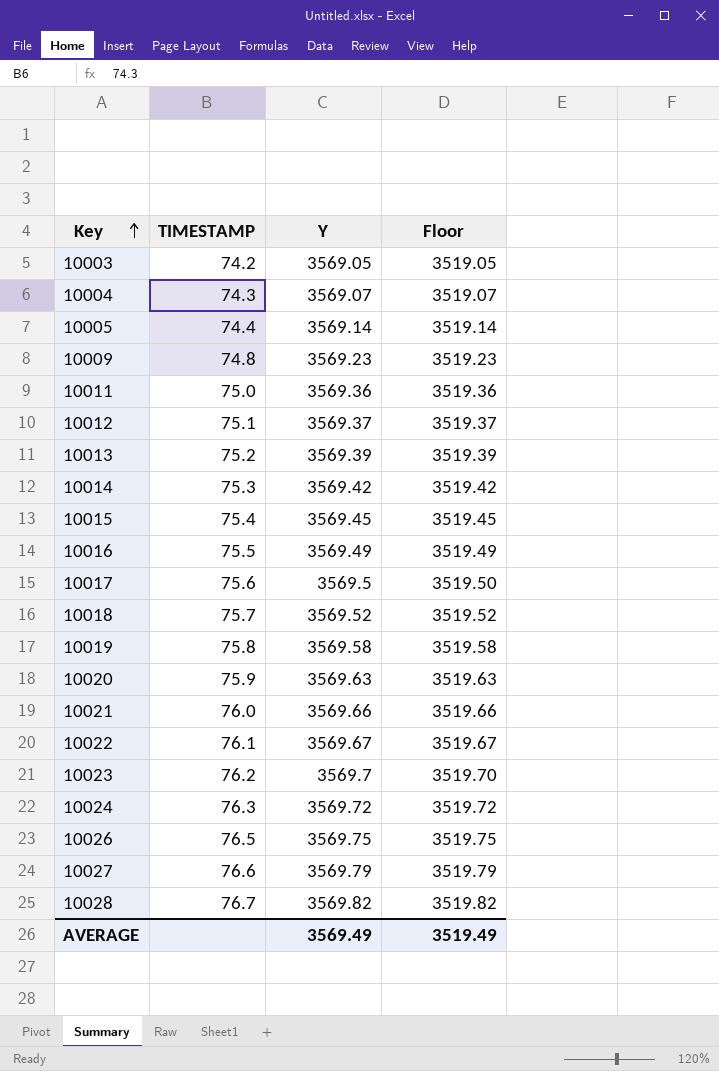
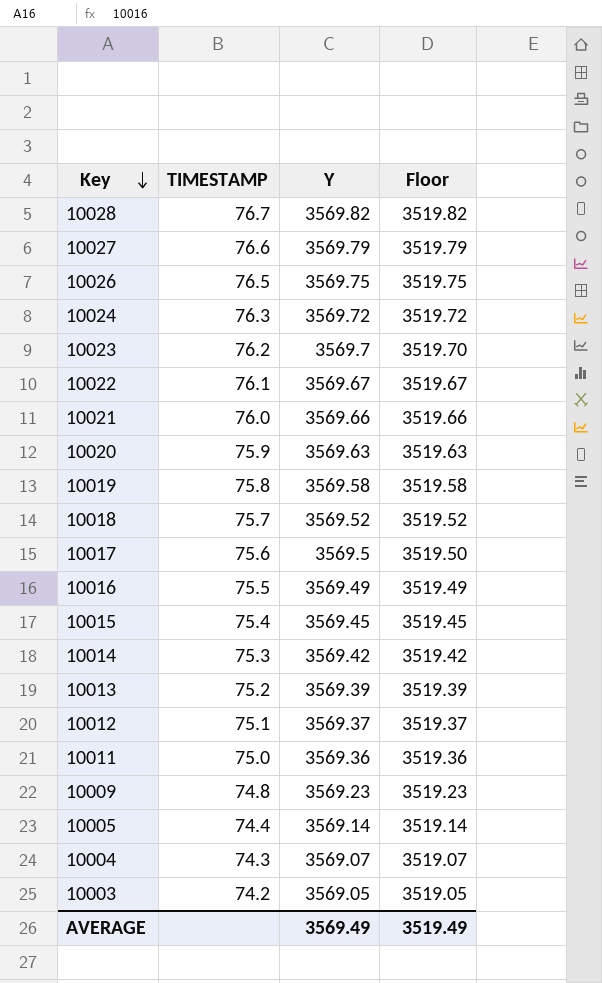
row order: Key ascending -> Key descending

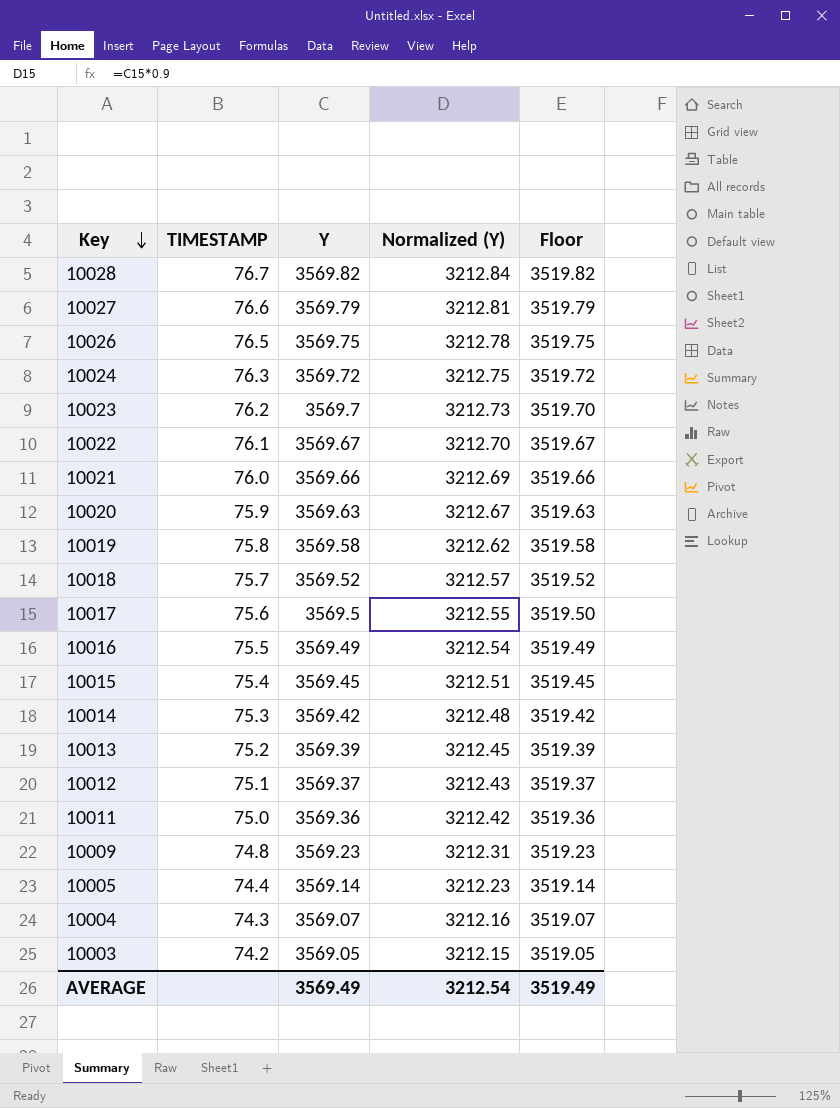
column Normalized (Y) | formula: none -> [Y] * 0.9

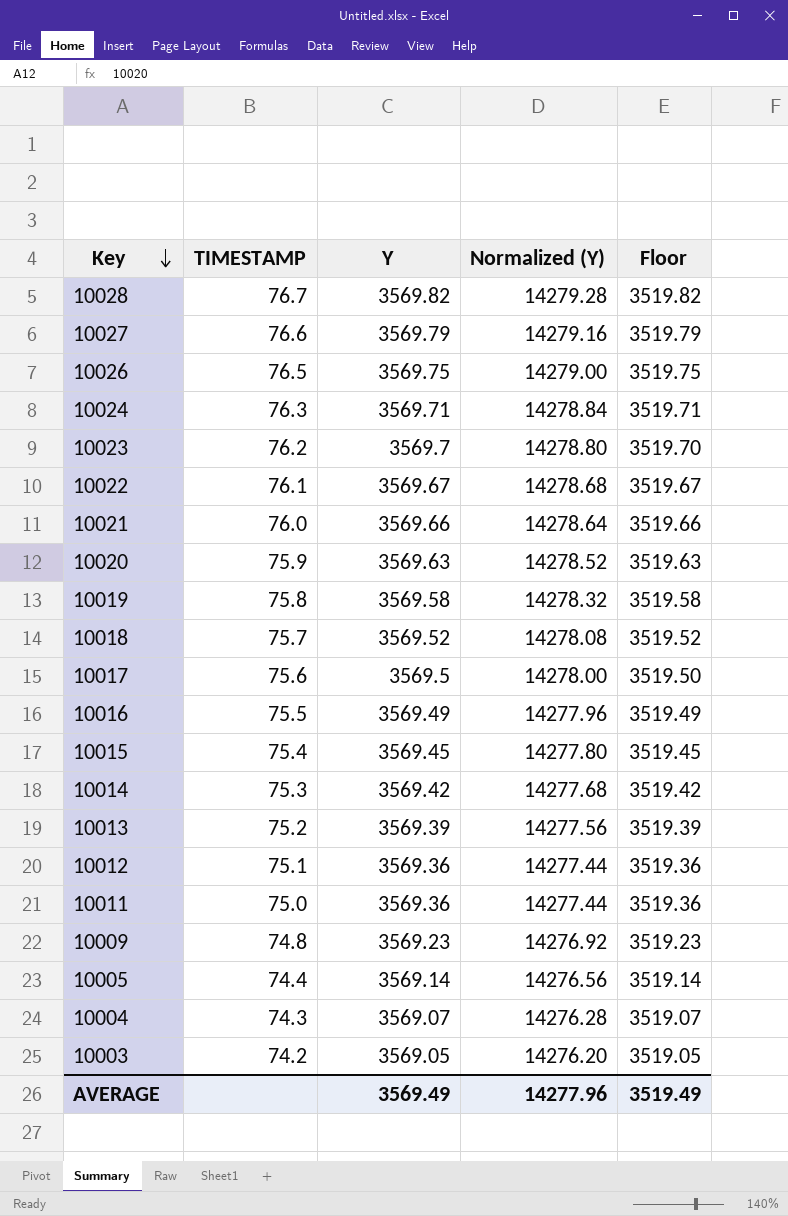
column Normalized (Y) | formula: [Y] * 0.9 -> [Y] * 4
10024 | Y: 3569.72 -> 3569.71
10024 | Floor: 3519.72 -> 3519.71
10012 | Y: 3569.37 -> 3569.36
10012 | Floor: 3519.37 -> 3519.36
AVERAGE | Normalized (Y): 3212.54 -> 14277.96

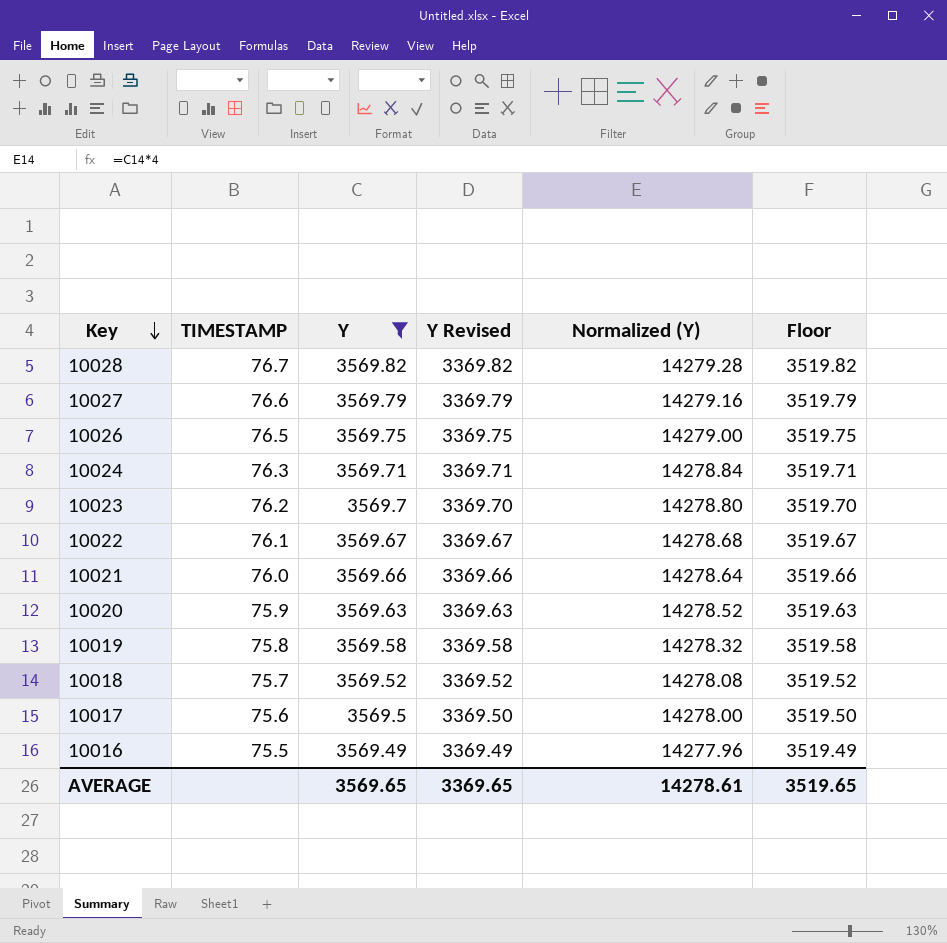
filter: none -> Y >= 3569.49
column Y Revised | formula: none -> [Y] - 200
AVERAGE | Y: 3569.49 -> 3569.65
AVERAGE | Normalized (Y): 14277.96 -> 14278.61
AVERAGE | Floor: 3519.49 -> 3519.65

